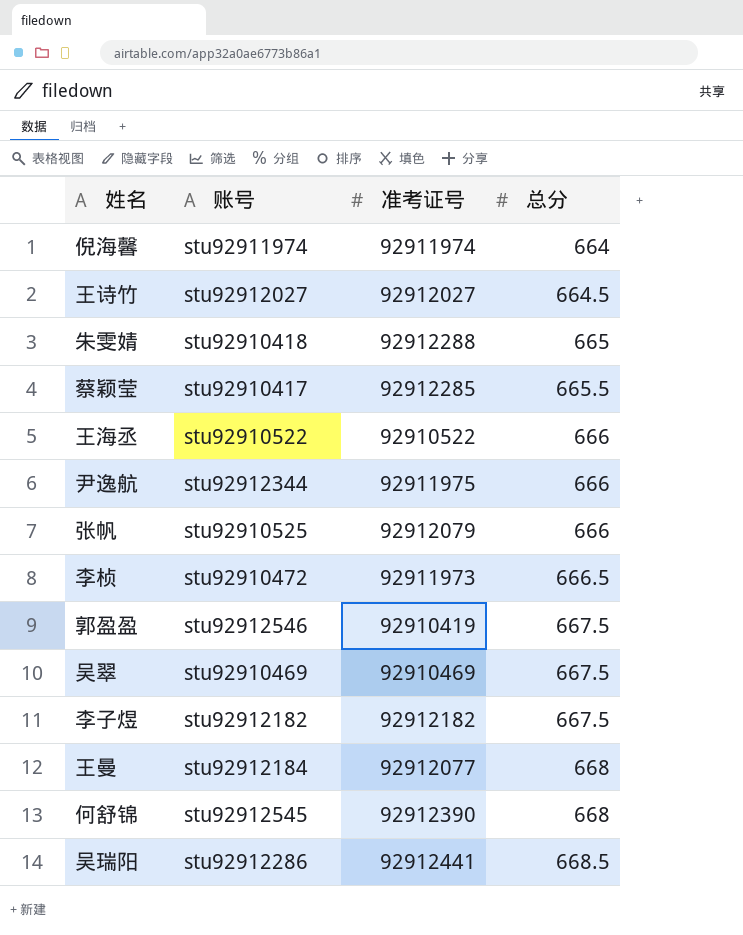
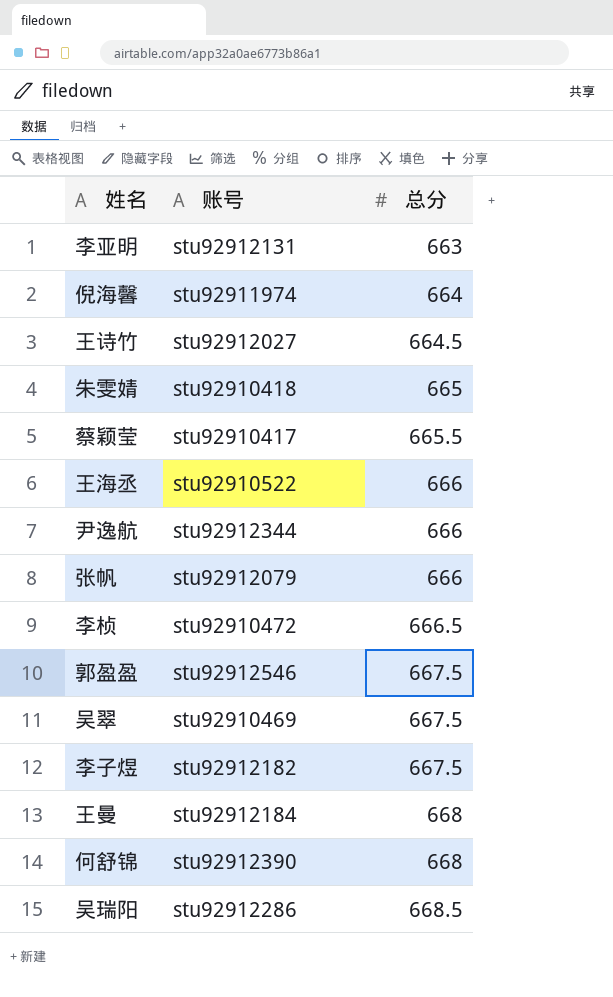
column 准考证号 | position: 3 -> none
row 李亚明: none -> stu92912131 | 663
张帆 | 账号: stu92910525 -> stu92912079
何舒锦 | 账号: stu92912545 -> stu92912390

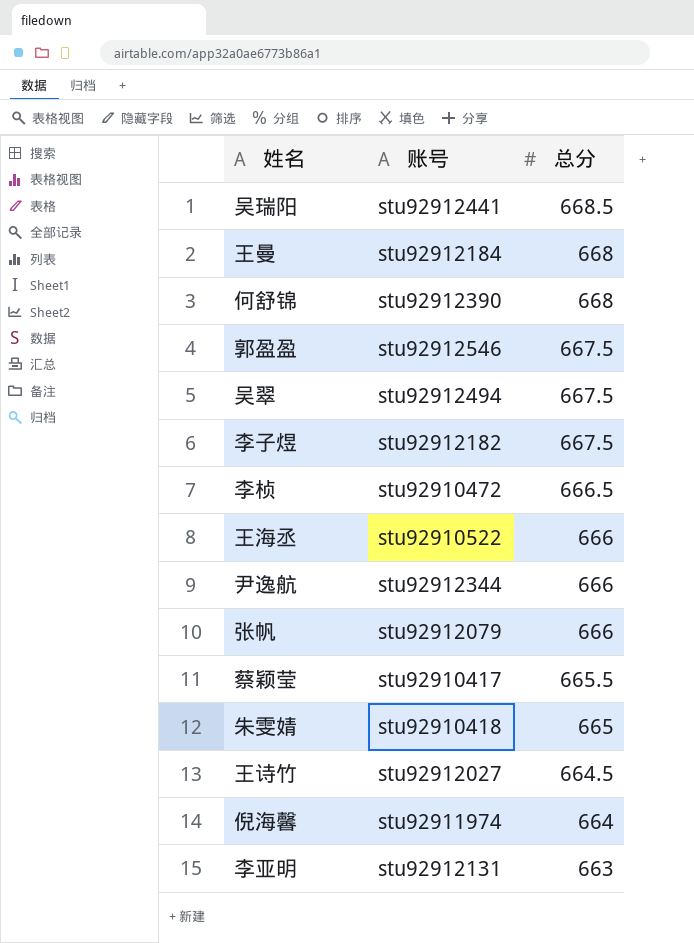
row order: 总分 ascending -> 总分 descending
吴瑞阳 | 账号: stu92912286 -> stu92912441
吴翠 | 账号: stu92910469 -> stu92912494

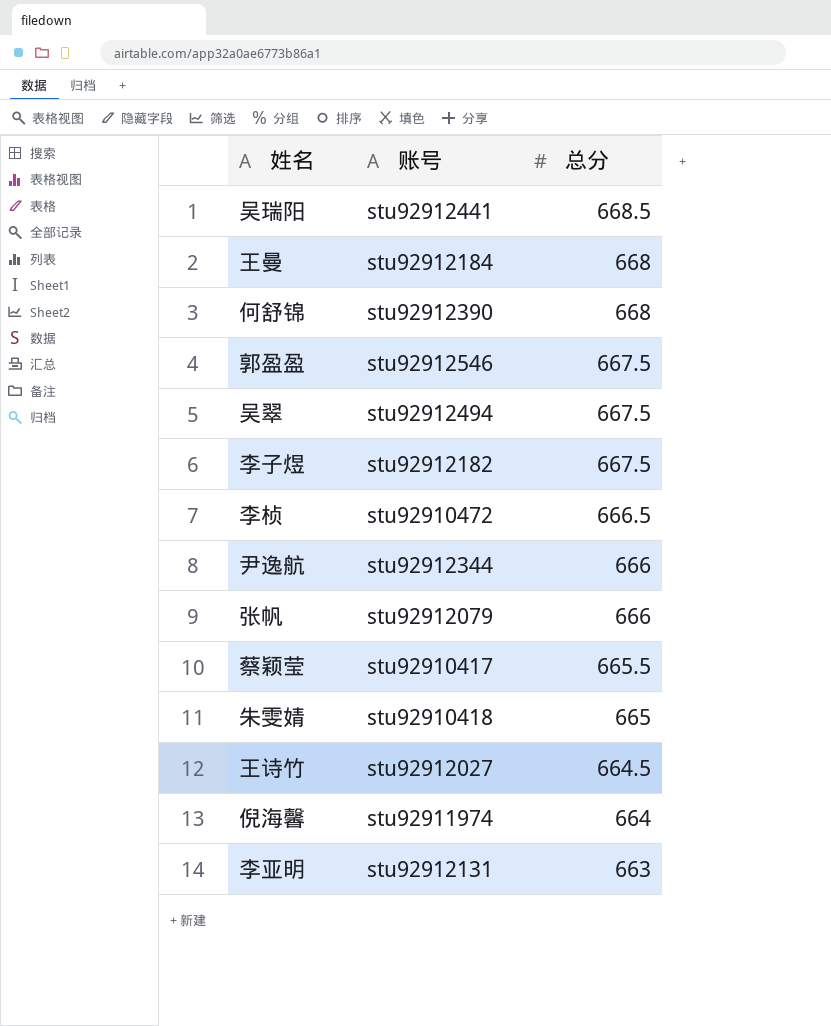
row 王海丞: stu92910522 | 666 -> none

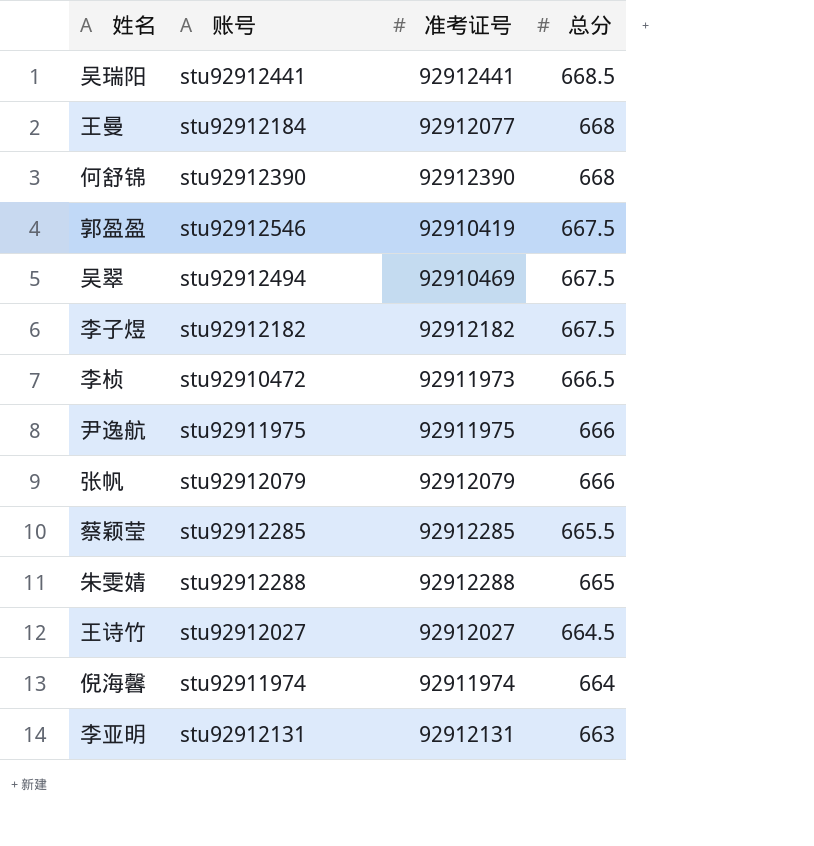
column 准考证号 | position: none -> 3
尹逸航 | 账号: stu92912344 -> stu92911975
蔡颖莹 | 账号: stu92910417 -> stu92912285
朱雯婧 | 账号: stu92910418 -> stu92912288

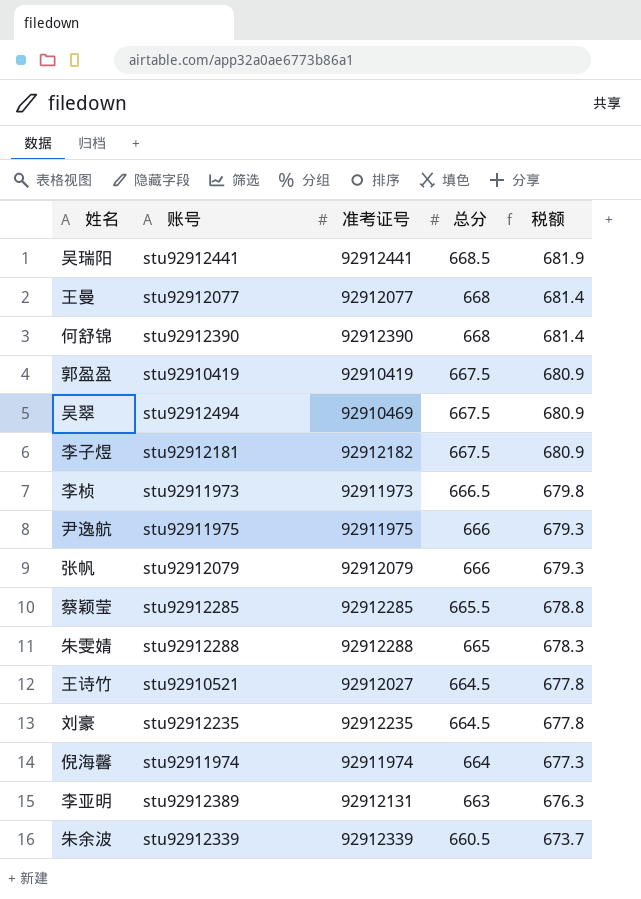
column 税额 | formula: none -> [总分] * 1.02
王曼 | 账号: stu92912184 -> stu92912077
郭盈盈 | 账号: stu92912546 -> stu92910419
李子煜 | 账号: stu92912182 -> stu92912181
李桢 | 账号: stu92910472 -> stu92911973
王诗竹 | 账号: stu92912027 -> stu92910521
row 刘豪: none -> stu92912235 | 92912235 | 664.5 | 677.8
李亚明 | 账号: stu92912131 -> stu92912389
row 朱余波: none -> stu92912339 | 92912339 | 660.5 | 673.7

